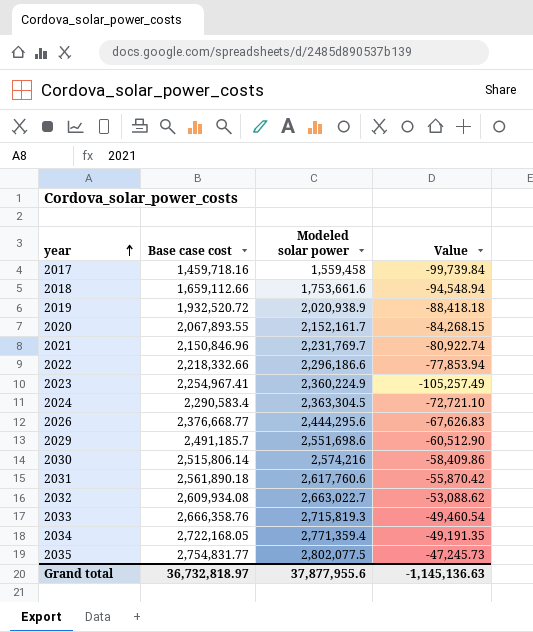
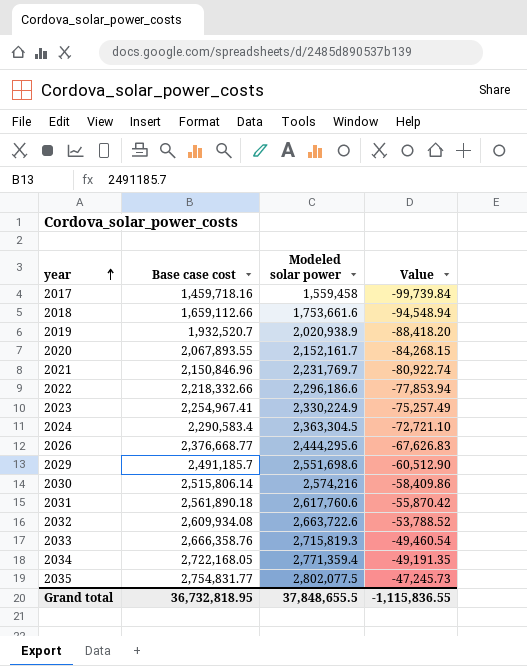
2019 | Base case cost: 1,932,520.72 -> 1,932,520.7
2019 | Value: -88,418.18 -> -88,418.20
2023 | Modeled solar power: 2,360,224.9 -> 2,330,224.9
2023 | Value: -105,257.49 -> -75,257.49
2032 | Modeled solar power: 2,663,022.7 -> 2,663,722.6
2032 | Value: -53,088.62 -> -53,788.52
Grand total | Base case cost: 36,732,818.97 -> 36,732,818.95
Grand total | Modeled solar power: 37,877,955.6 -> 37,848,655.5
Grand total | Value: -1,145,136.63 -> -1,115,836.55

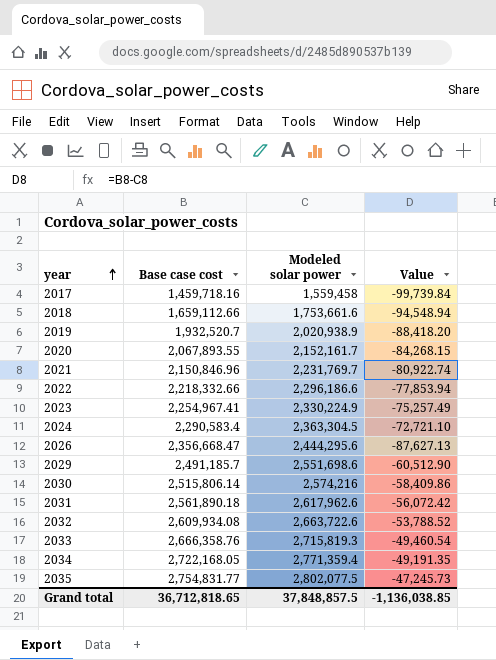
2026 | Base case cost: 2,376,668.77 -> 2,356,668.47
2026 | Value: -67,626.83 -> -87,627.13
2031 | Modeled solar power: 2,617,760.6 -> 2,617,962.6
2031 | Value: -55,870.42 -> -56,072.42
Grand total | Base case cost: 36,732,818.95 -> 36,712,818.65
Grand total | Modeled solar power: 37,848,655.5 -> 37,848,857.5
Grand total | Value: -1,115,836.55 -> -1,136,038.85

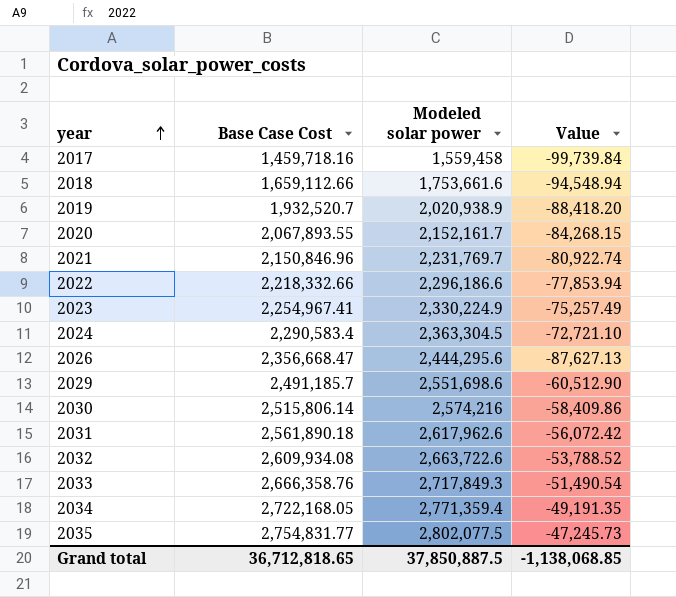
column name: Base case cost -> Base Case Cost
2033 | Modeled solar power: 2,715,819.3 -> 2,717,849.3
2033 | Value: -49,460.54 -> -51,490.54
Grand total | Modeled solar power: 37,848,857.5 -> 37,850,887.5
Grand total | Value: -1,136,038.85 -> -1,138,068.85

